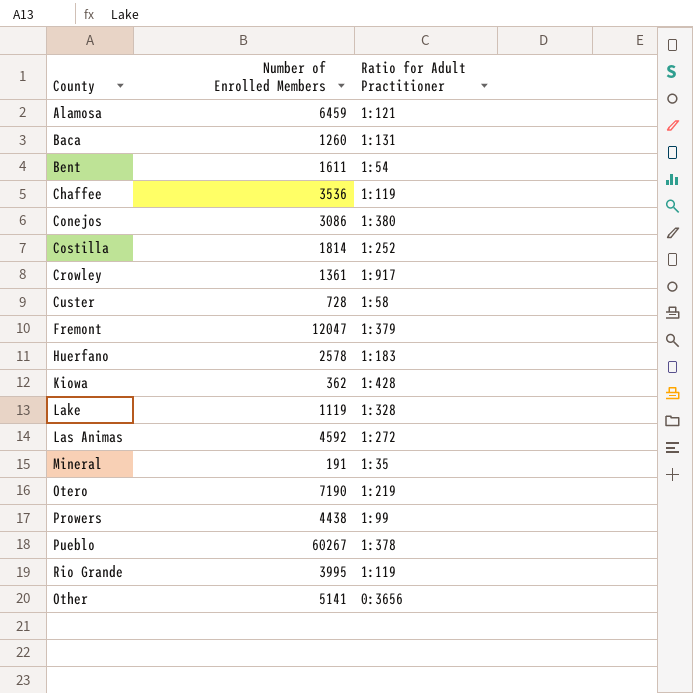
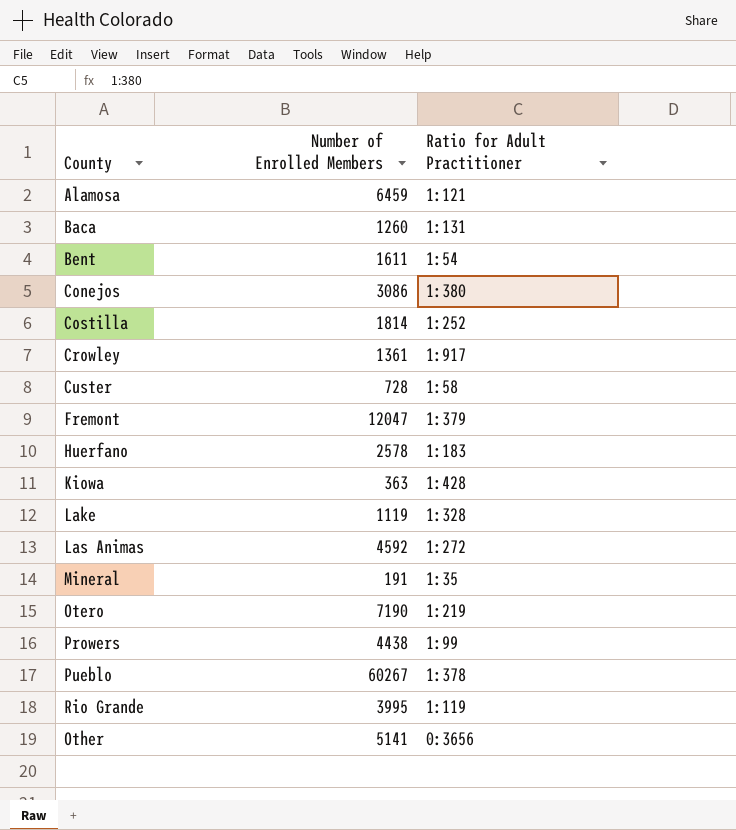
row Chaffee: 3536 | 1:119 -> none
Kiowa | Number of Enrolled Members: 362 -> 363

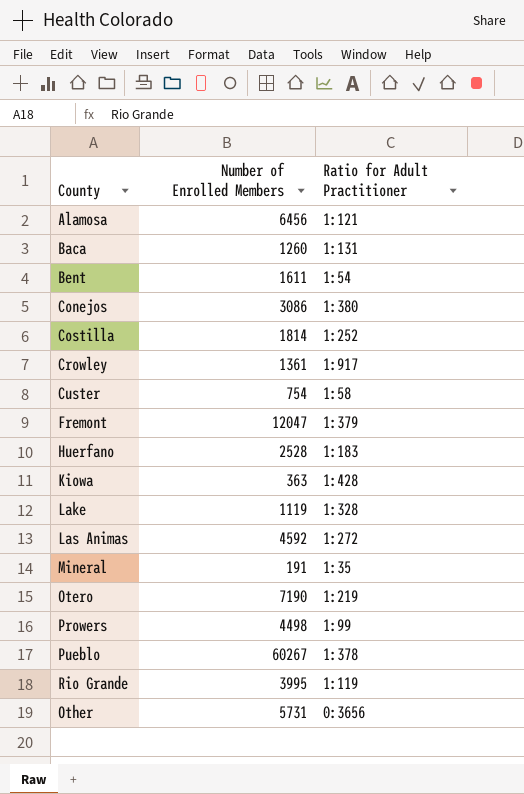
Alamosa | Number of Enrolled Members: 6459 -> 6456
Custer | Number of Enrolled Members: 728 -> 754
Huerfano | Number of Enrolled Members: 2578 -> 2528
Prowers | Number of Enrolled Members: 4438 -> 4498
Other | Number of Enrolled Members: 5141 -> 5731

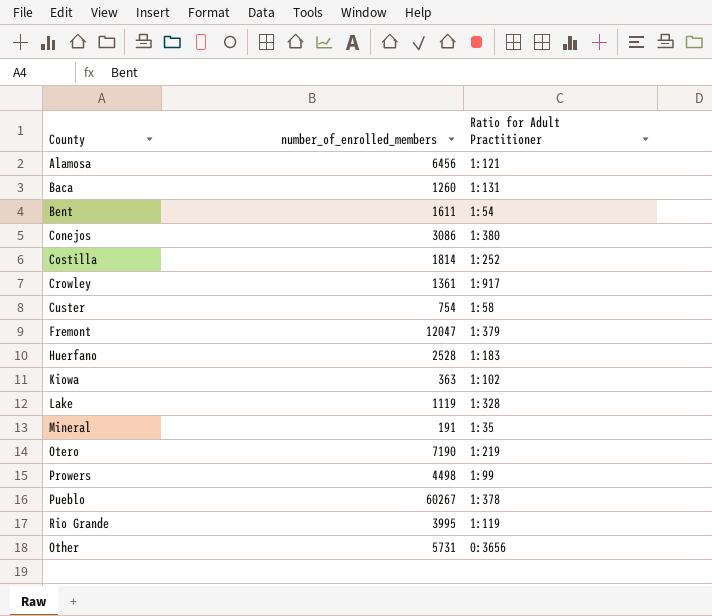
column name: Number of Enrolled Members -> number_of_enrolled_members
row Las Animas: 4592 | 1:272 -> none
Kiowa | Ratio for Adult Practitioner: 1:428 -> 1:102

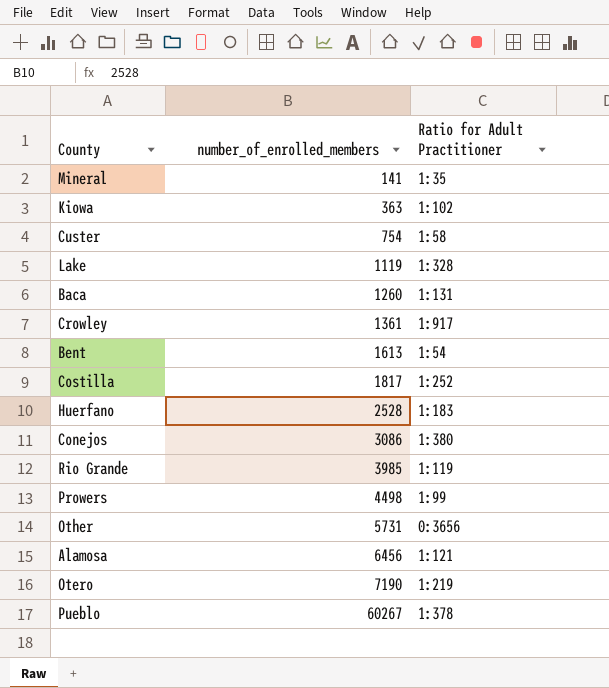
row order: none -> number_of_enrolled_members ascending
row Fremont: 12047 | 1:379 -> none
Mineral | number_of_enrolled_members: 191 -> 141
Bent | number_of_enrolled_members: 1611 -> 1613
Costilla | number_of_enrolled_members: 1814 -> 1817
Rio Grande | number_of_enrolled_members: 3995 -> 3985

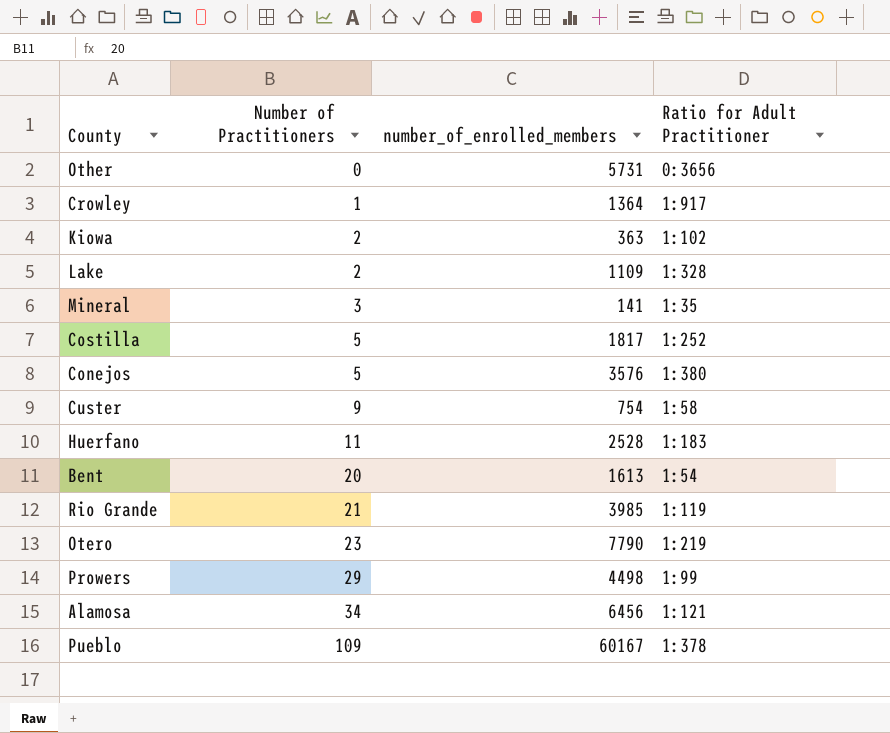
row order: number_of_enrolled_members ascending -> Number of Practitioners ascending
column Number of Practitioners | position: none -> 2
row Baca: 1260 | 1:131 -> none
Crowley | number_of_enrolled_members: 1361 -> 1364
Lake | number_of_enrolled_members: 1119 -> 1109
Conejos | number_of_enrolled_members: 3086 -> 3576
Otero | number_of_enrolled_members: 7190 -> 7790
Pueblo | number_of_enrolled_members: 60267 -> 60167

